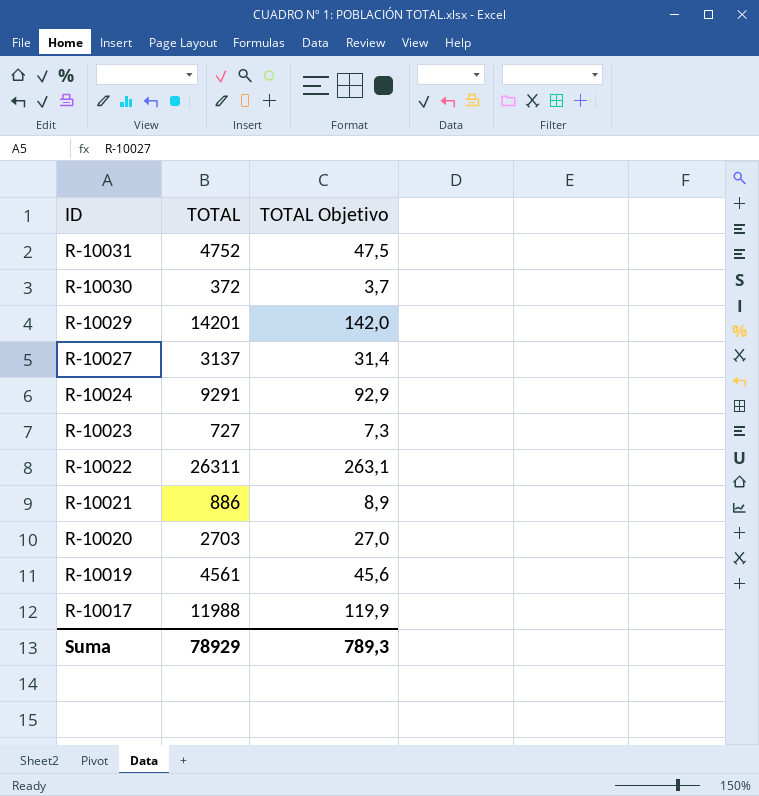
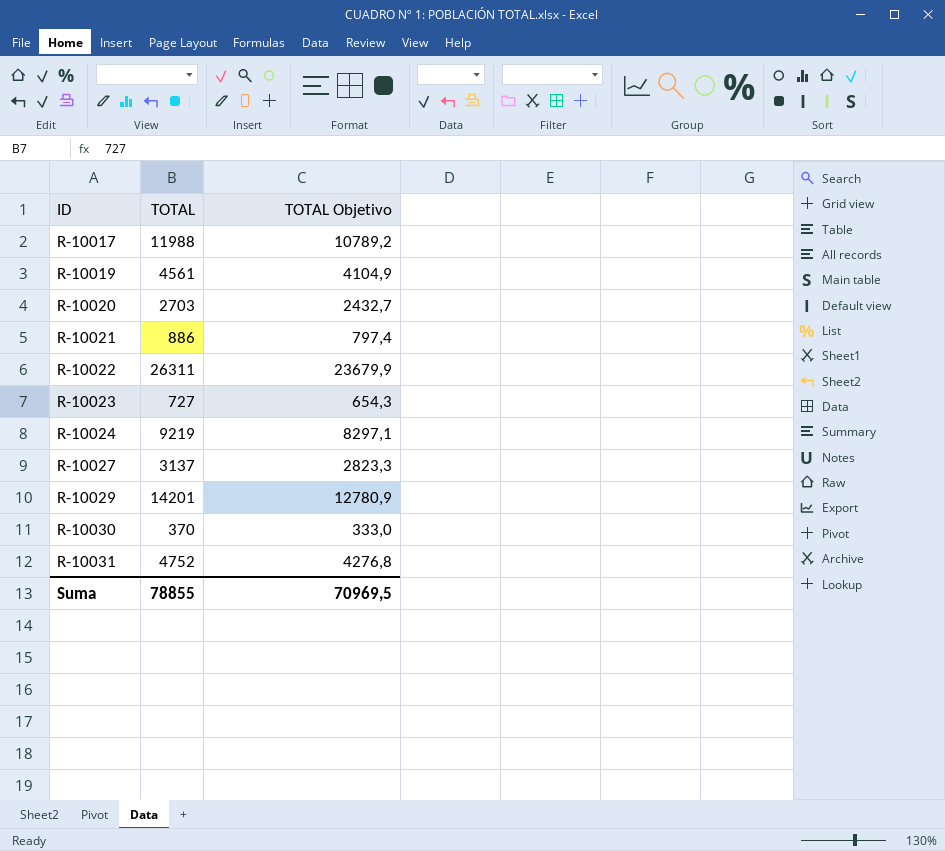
row order: ID descending -> ID ascending
column TOTAL Objetivo | formula: [TOTAL] * 0,01 -> [TOTAL] * 0,9
R-10024 | TOTAL: 9291 -> 9219
R-10030 | TOTAL: 372 -> 370
Suma | TOTAL: 78929 -> 78855
Suma | TOTAL Objetivo: 789,3 -> 70969,5

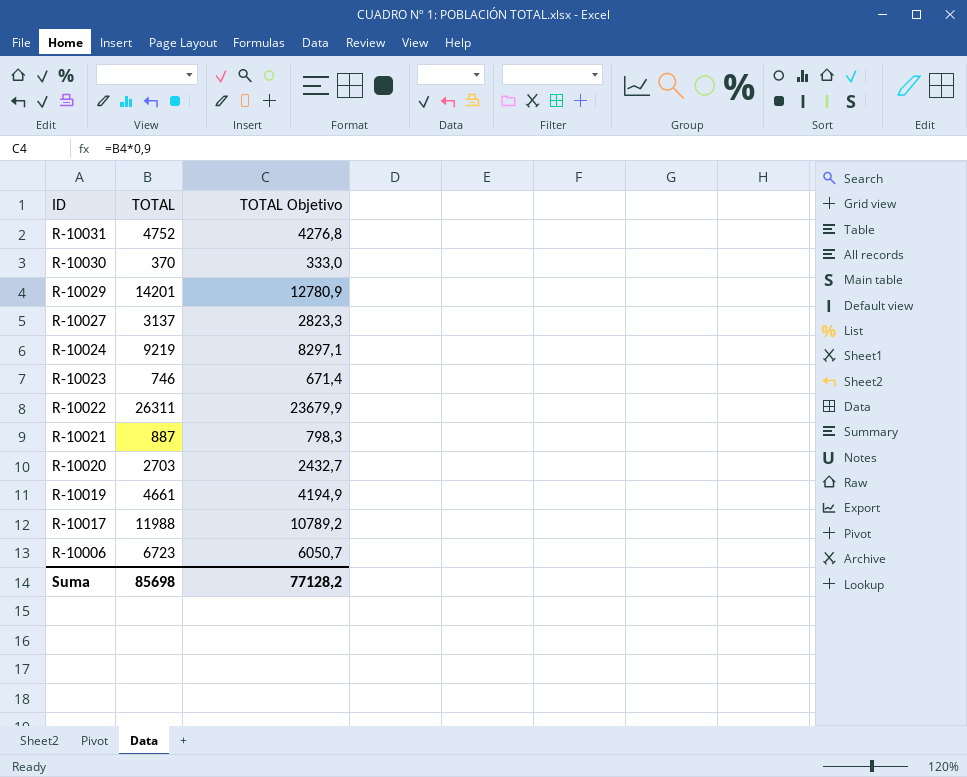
row order: ID ascending -> ID descending
R-10023 | TOTAL: 727 -> 746
R-10023 | TOTAL Objetivo: 654,3 -> 671,4
R-10021 | TOTAL: 886 -> 887
R-10021 | TOTAL Objetivo: 797,4 -> 798,3
R-10019 | TOTAL: 4561 -> 4661
R-10019 | TOTAL Objetivo: 4104,9 -> 4194,9
row R-10006: none -> 6723 | 6050,7
Suma | TOTAL: 78855 -> 85698
Suma | TOTAL Objetivo: 70969,5 -> 77128,2

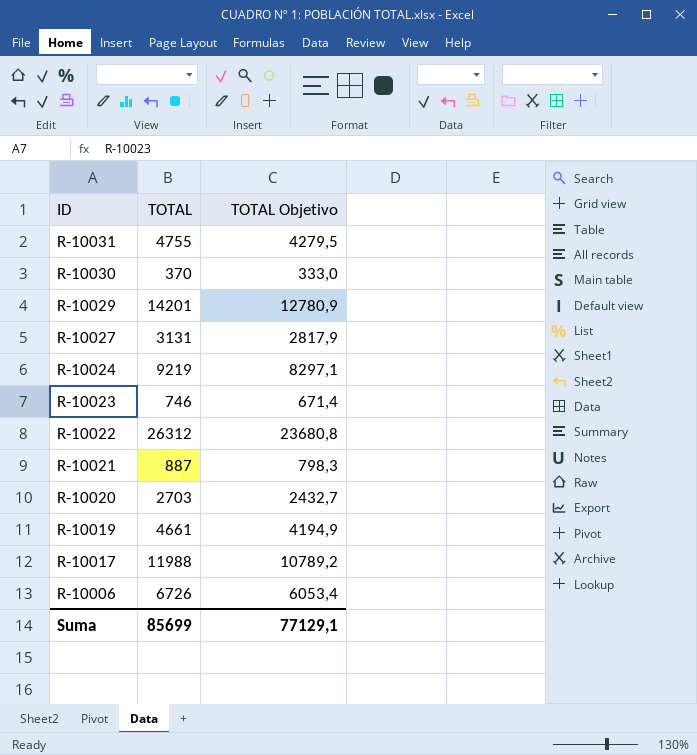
R-10031 | TOTAL: 4752 -> 4755
R-10031 | TOTAL Objetivo: 4276,8 -> 4279,5
R-10027 | TOTAL: 3137 -> 3131
R-10027 | TOTAL Objetivo: 2823,3 -> 2817,9
R-10022 | TOTAL: 26311 -> 26312
R-10022 | TOTAL Objetivo: 23679,9 -> 23680,8
R-10006 | TOTAL: 6723 -> 6726
R-10006 | TOTAL Objetivo: 6050,7 -> 6053,4
Suma | TOTAL: 85698 -> 85699
Suma | TOTAL Objetivo: 77128,2 -> 77129,1

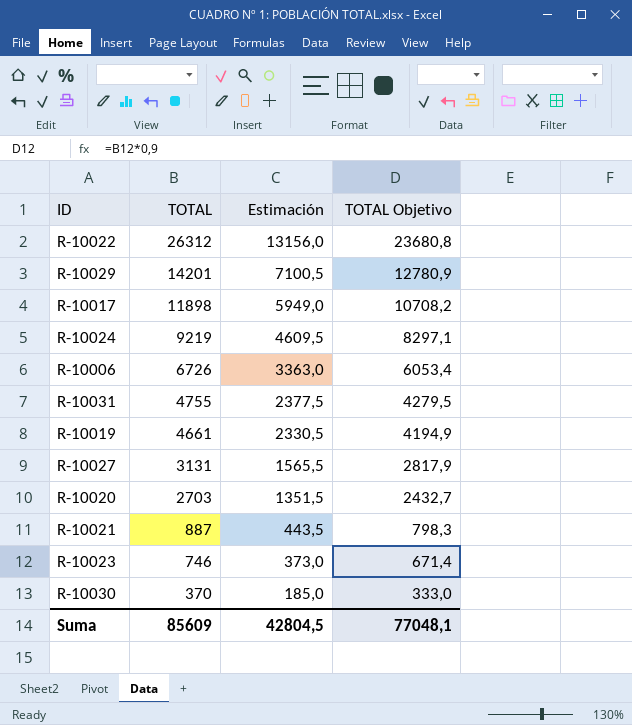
row order: ID descending -> TOTAL descending
column Estimación | formula: none -> [TOTAL] * 0,5
R-10017 | TOTAL: 11988 -> 11898
R-10017 | TOTAL Objetivo: 10789,2 -> 10708,2
Suma | TOTAL: 85699 -> 85609
Suma | TOTAL Objetivo: 77129,1 -> 77048,1

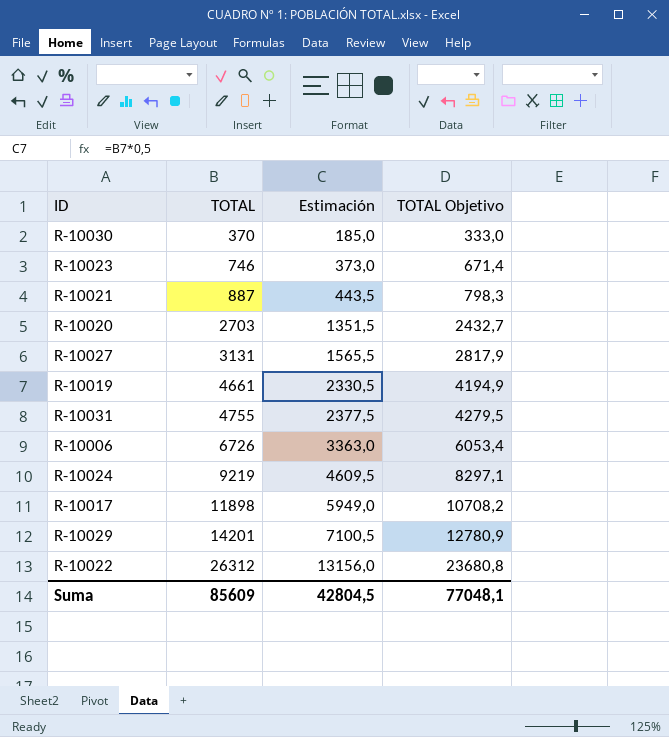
row order: TOTAL descending -> TOTAL ascending

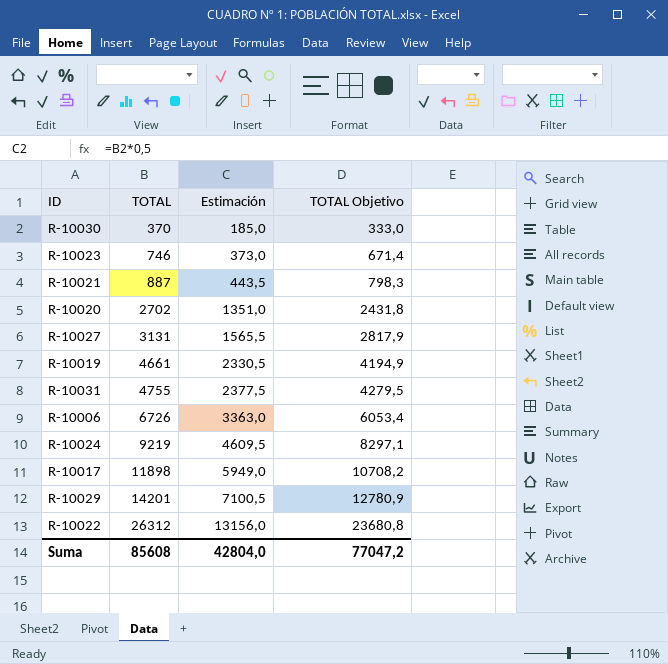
R-10020 | TOTAL: 2703 -> 2702
R-10020 | Estimación: 1351,5 -> 1351,0
R-10020 | TOTAL Objetivo: 2432,7 -> 2431,8
Suma | TOTAL: 85609 -> 85608
Suma | Estimación: 42804,5 -> 42804,0
Suma | TOTAL Objetivo: 77048,1 -> 77047,2

